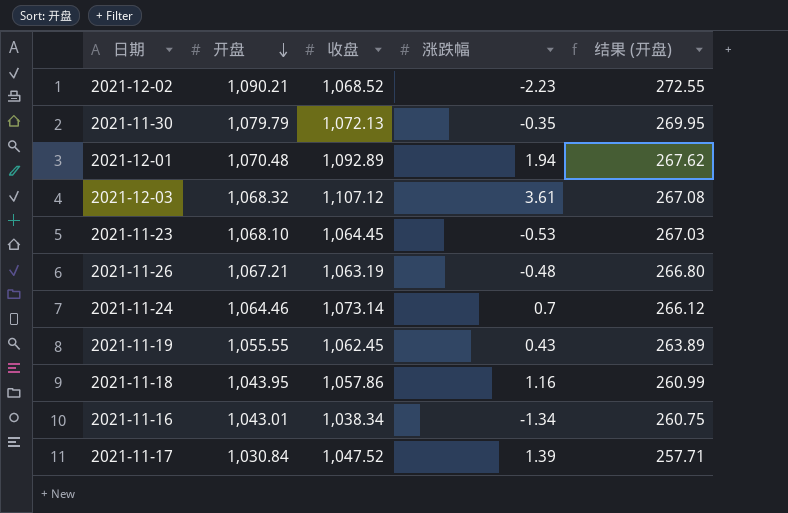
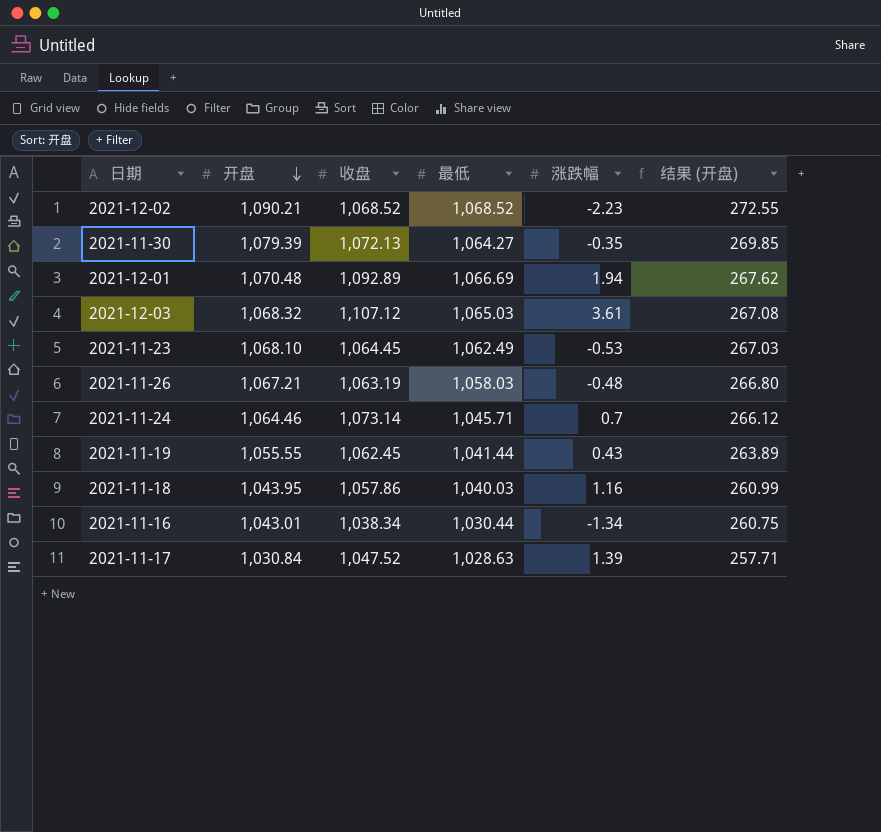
column 最低 | position: none -> 4
2021-11-30 | 开盘: 1,079.79 -> 1,079.39
2021-11-30 | 结果 (开盘): 269.95 -> 269.85

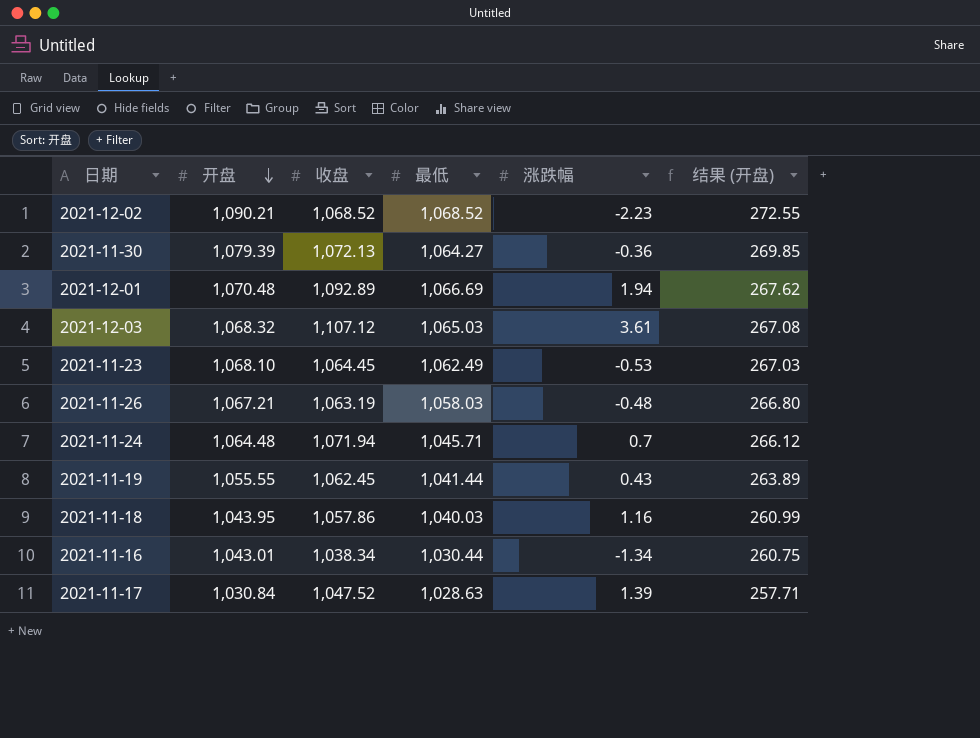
2021-11-30 | 涨跌幅: -0.35 -> -0.36
2021-11-24 | 开盘: 1,064.46 -> 1,064.48
2021-11-24 | 收盘: 1,073.14 -> 1,071.94

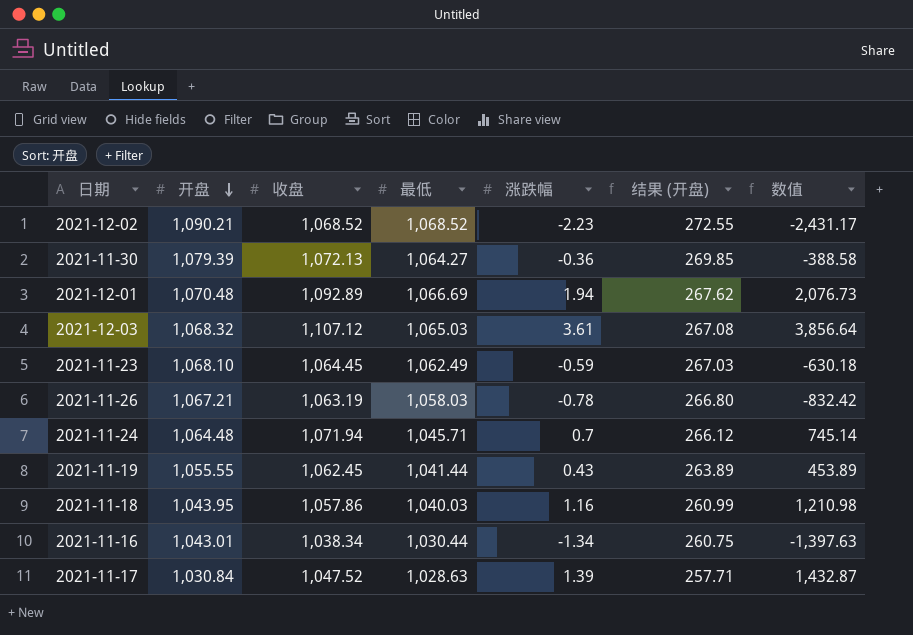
column 数值 | formula: none -> [开盘] * [涨跌幅]
2021-11-23 | 涨跌幅: -0.53 -> -0.59
2021-11-26 | 涨跌幅: -0.48 -> -0.78

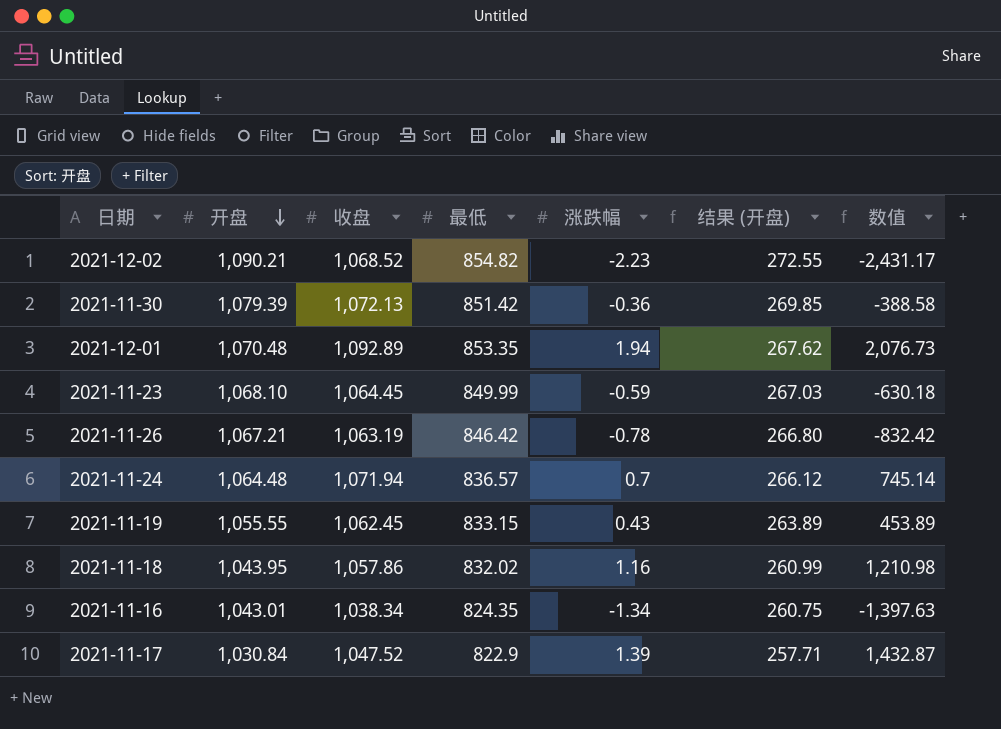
row 2021-12-03: 1,068.32 | 1,107.12 | 1,065.03 | 3.61 | 267.08 | 3,856.64 -> none
2021-12-02 | 最低: 1,068.52 -> 854.82
2021-11-30 | 最低: 1,064.27 -> 851.42
2021-12-01 | 最低: 1,066.69 -> 853.35
2021-11-23 | 最低: 1,062.49 -> 849.99
2021-11-26 | 最低: 1,058.03 -> 846.42
2021-11-24 | 最低: 1,045.71 -> 836.57
2021-11-19 | 最低: 1,041.44 -> 833.15
2021-11-18 | 最低: 1,040.03 -> 832.02
2021-11-16 | 最低: 1,030.44 -> 824.35
2021-11-17 | 最低: 1,028.63 -> 822.9

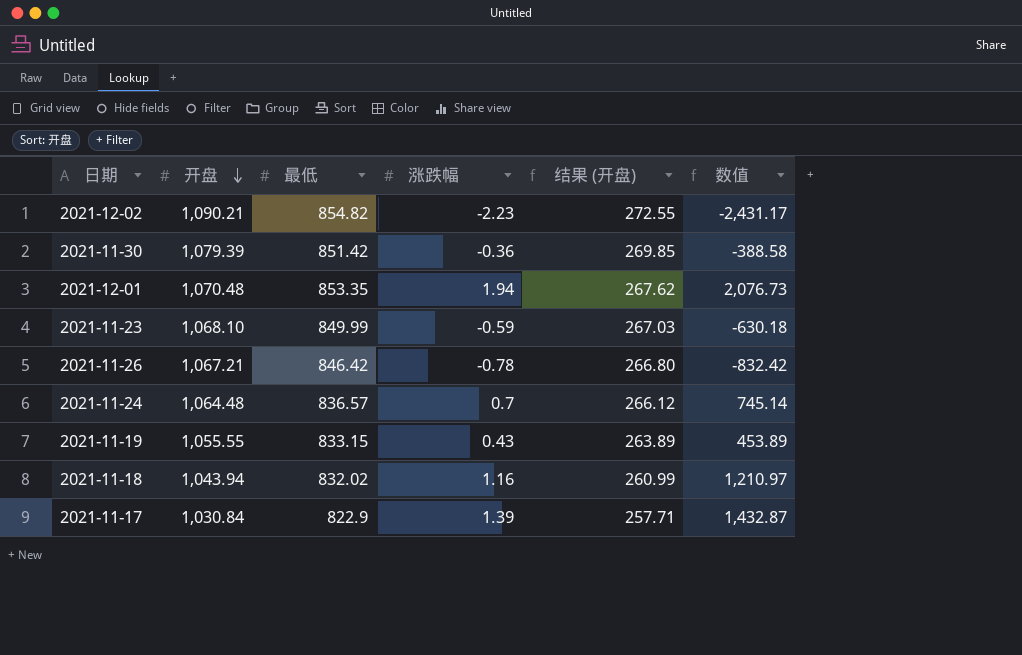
column 收盘 | position: 3 -> none
row 2021-11-16: 1,043.01 | 1,038.34 | 824.35 | -1.34 | 260.75 | -1,397.63 -> none
2021-11-18 | 开盘: 1,043.95 -> 1,043.94
2021-11-18 | 数值: 1,210.98 -> 1,210.97

